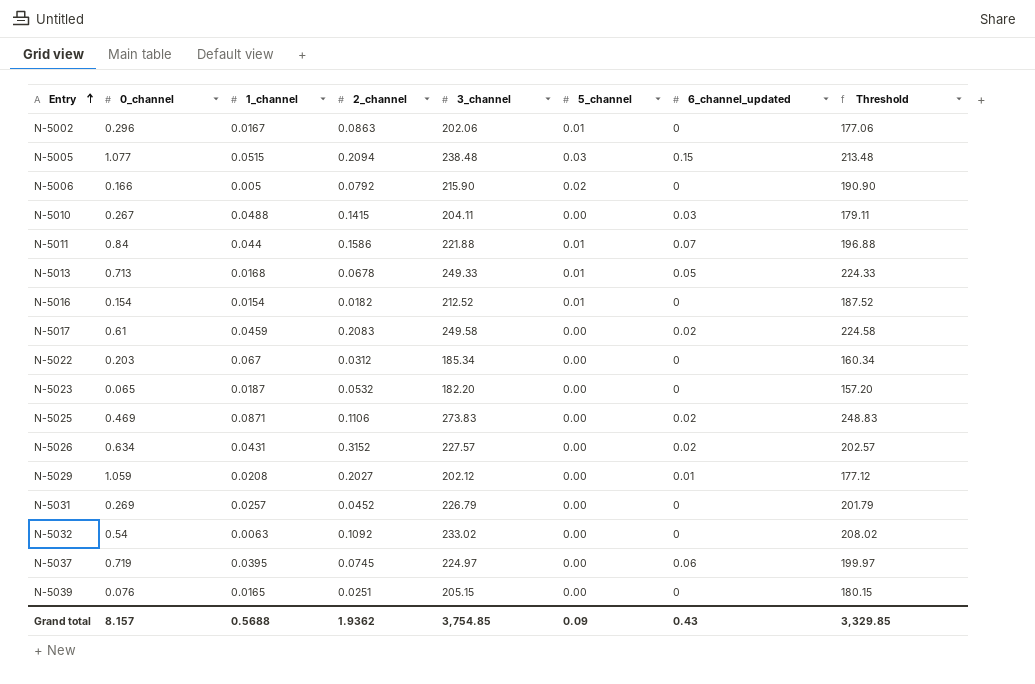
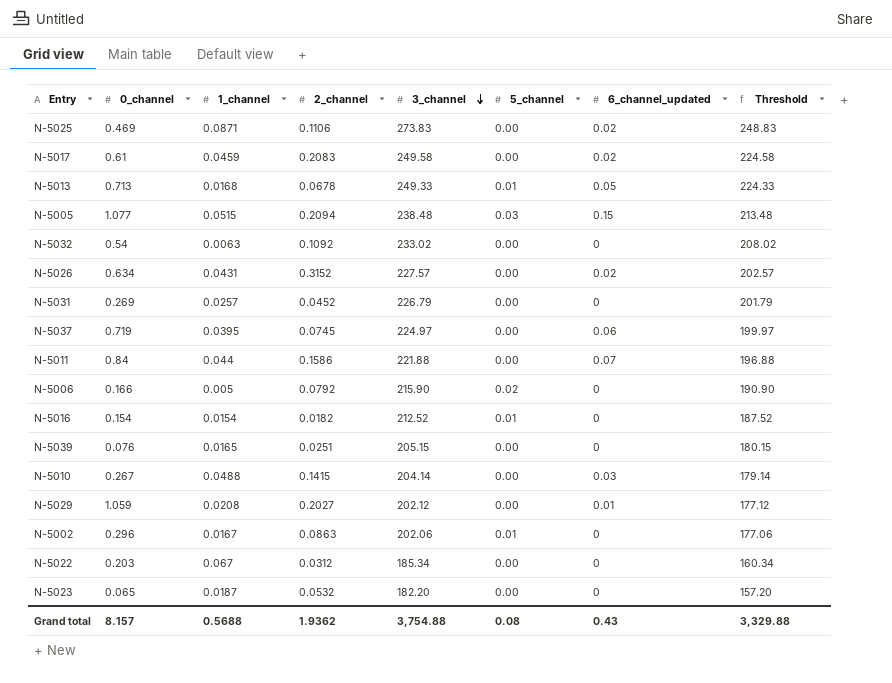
row order: Entry ascending -> 3_channel descending
N-5011 | 5_channel: 0.01 -> 0.00
N-5010 | 3_channel: 204.11 -> 204.14
N-5010 | Threshold: 179.11 -> 179.14
Grand total | 3_channel: 3,754.85 -> 3,754.88
Grand total | 5_channel: 0.09 -> 0.08
Grand total | Threshold: 3,329.85 -> 3,329.88

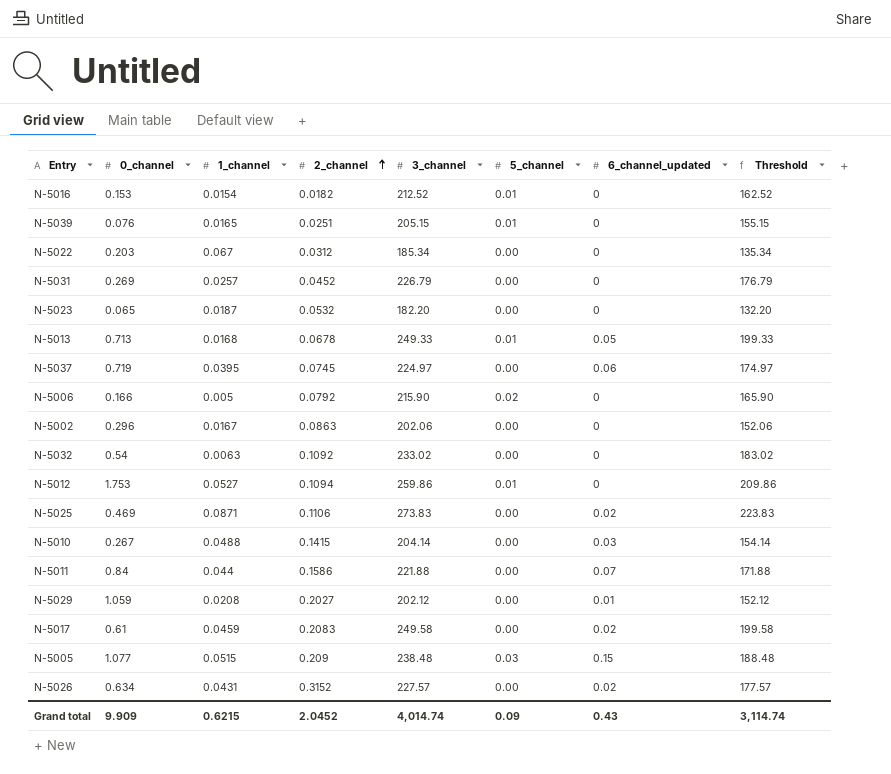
row order: 3_channel descending -> 2_channel ascending
column Threshold | formula: [3_channel] - 25 -> [3_channel] - 50
N-5016 | 0_channel: 0.154 -> 0.153
N-5039 | 5_channel: 0.00 -> 0.01
N-5002 | 5_channel: 0.01 -> 0.00
row N-5012: none -> 1.753 | 0.0527 | 0.1094 | 259.86 | 0.01 | 0 | 209.86
N-5005 | 2_channel: 0.2094 -> 0.209
Grand total | 0_channel: 8.157 -> 9.909
Grand total | 1_channel: 0.5688 -> 0.6215
Grand total | 2_channel: 1.9362 -> 2.0452
Grand total | 3_channel: 3,754.88 -> 4,014.74
Grand total | 5_channel: 0.08 -> 0.09
Grand total | Threshold: 3,329.88 -> 3,114.74

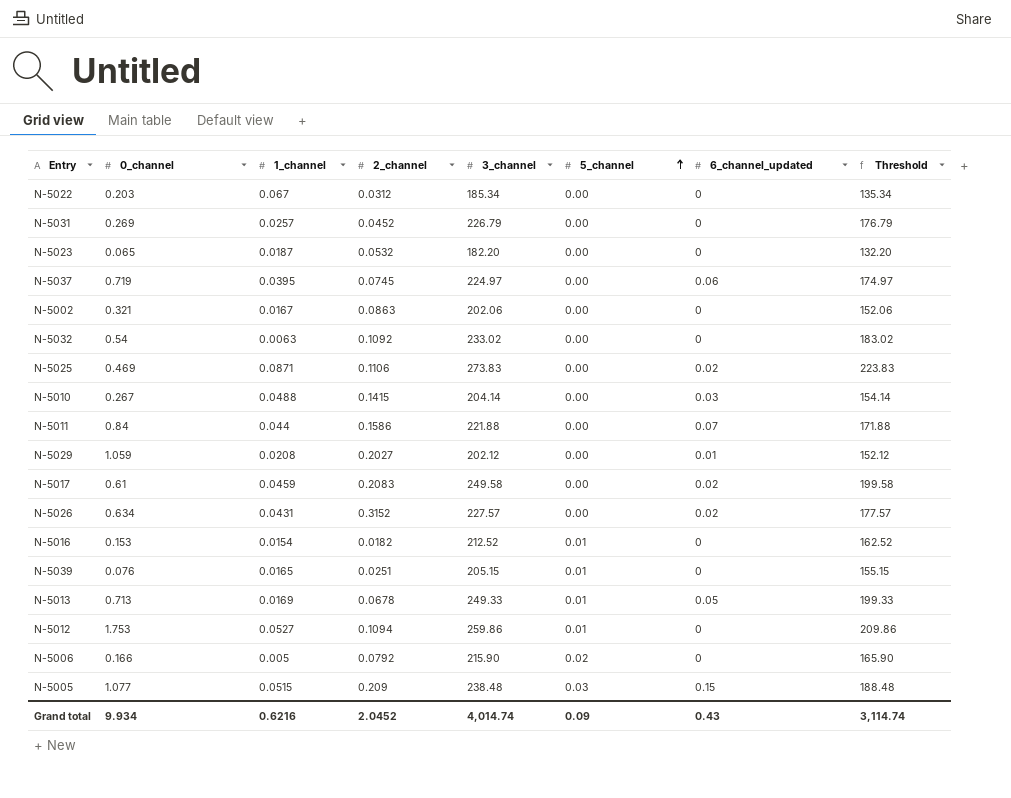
row order: 2_channel ascending -> 5_channel ascending
N-5002 | 0_channel: 0.296 -> 0.321
N-5013 | 1_channel: 0.0168 -> 0.0169
Grand total | 0_channel: 9.909 -> 9.934
Grand total | 1_channel: 0.6215 -> 0.6216

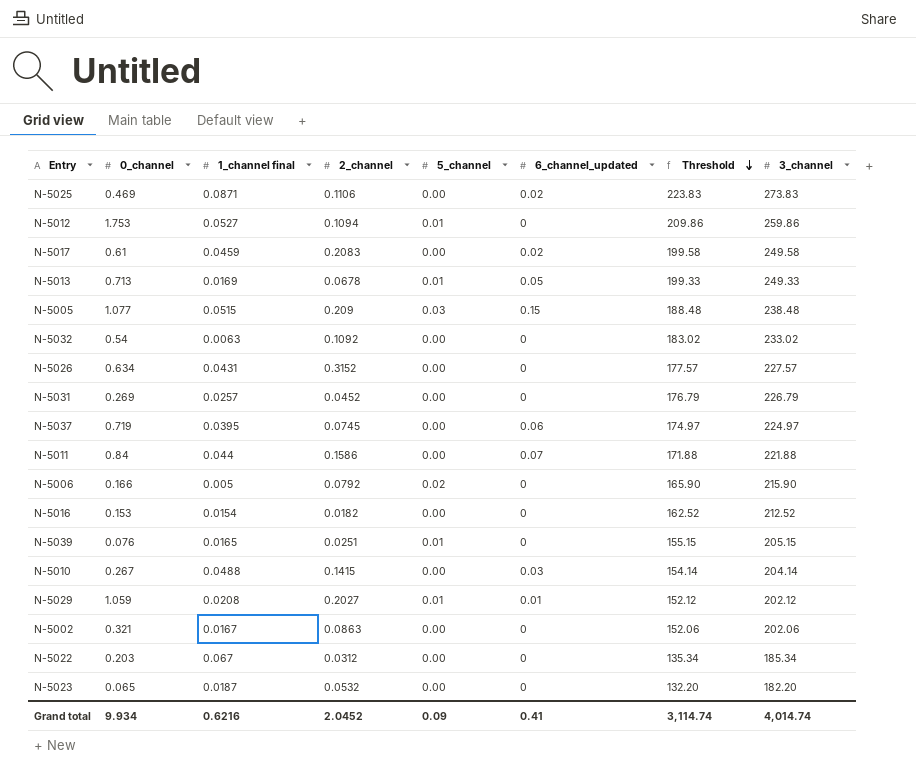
row order: 5_channel ascending -> Threshold descending
column name: 1_channel -> 1_channel final
column 3_channel | position: 5 -> 8
N-5026 | 6_channel_updated: 0.02 -> 0
N-5016 | 5_channel: 0.01 -> 0.00
N-5029 | 5_channel: 0.00 -> 0.01
Grand total | 6_channel_updated: 0.43 -> 0.41

